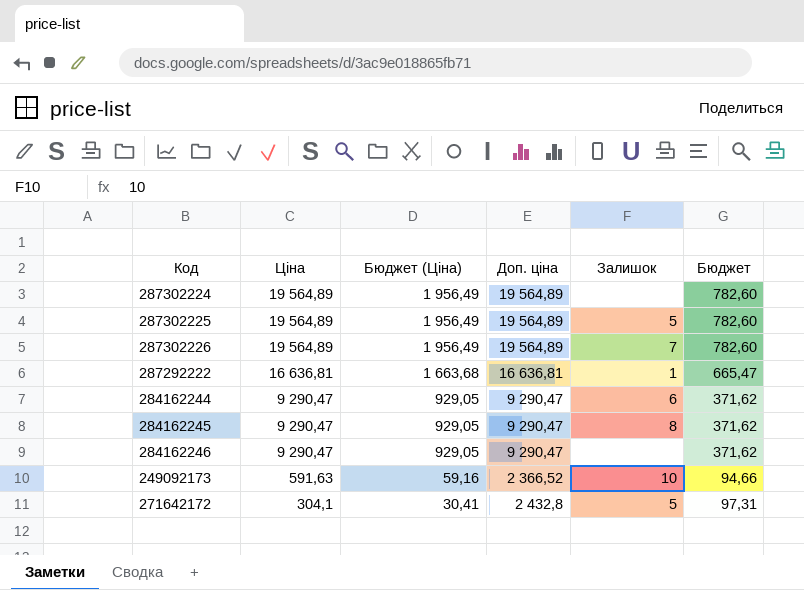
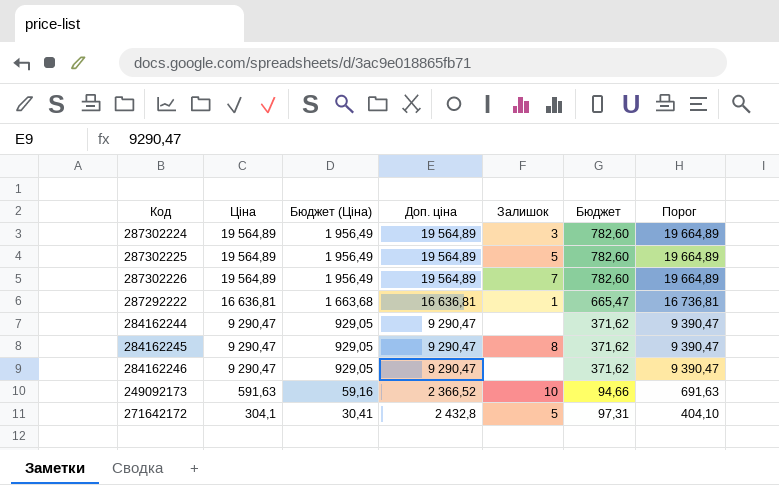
column Порог | formula: none -> [Ціна] + 100
287302224 | Залишок: none -> 3
284162244 | Залишок: 6 -> none

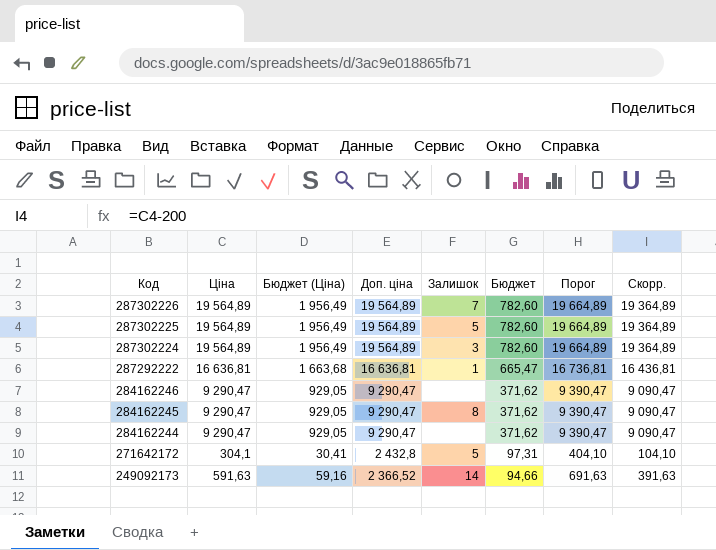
row order: Ціна descending -> Код descending
column Скорр. | formula: none -> [Ціна] - 200
249092173 | Залишок: 10 -> 14

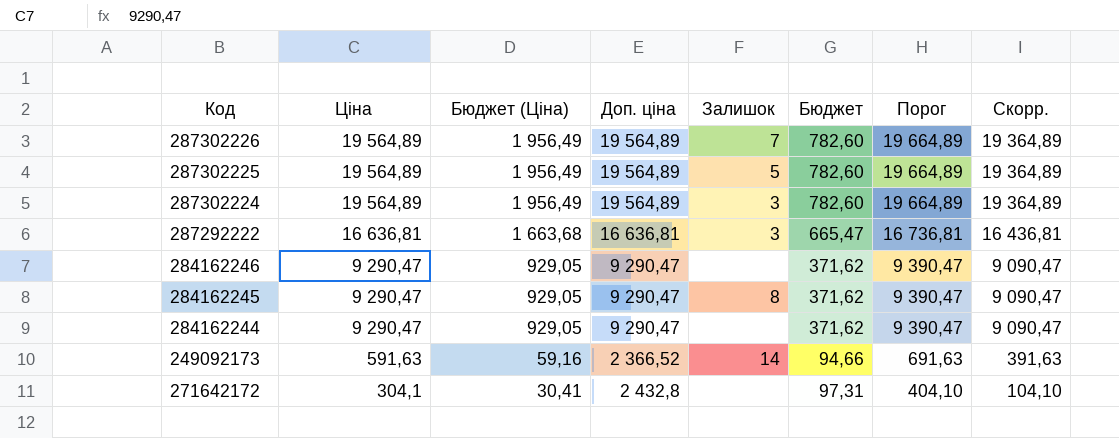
row order: Код descending -> Ціна descending
287292222 | Залишок: 1 -> 3
271642172 | Залишок: 5 -> none

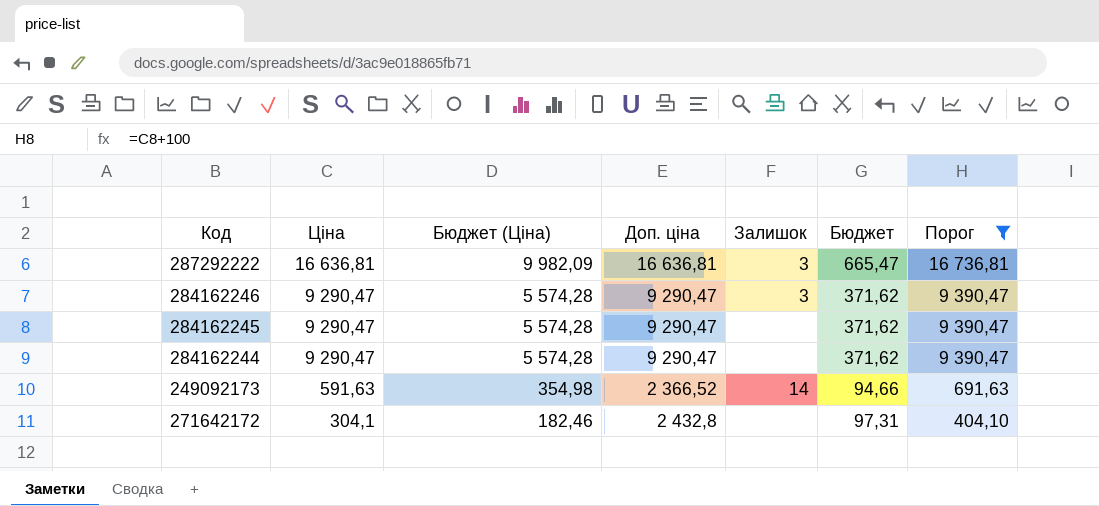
filter: none -> Порог != 19 664,89
column Скорр. | formula: [Ціна] - 200 -> none
column Бюджет (Ціна) | formula: [Ціна] * 0,1 -> [Ціна] * 0,6
284162246 | Залишок: none -> 3
284162245 | Залишок: 8 -> none

